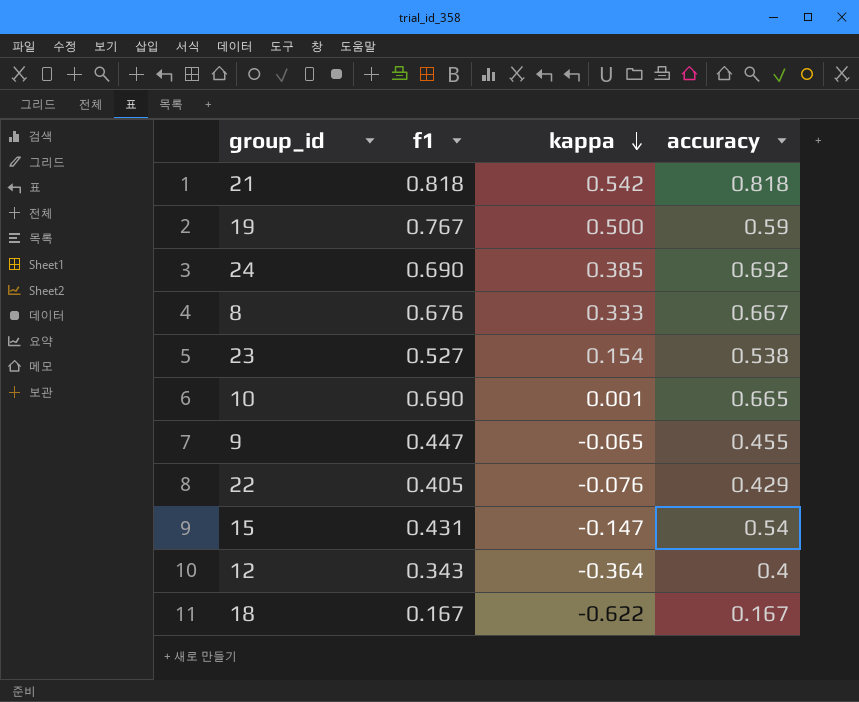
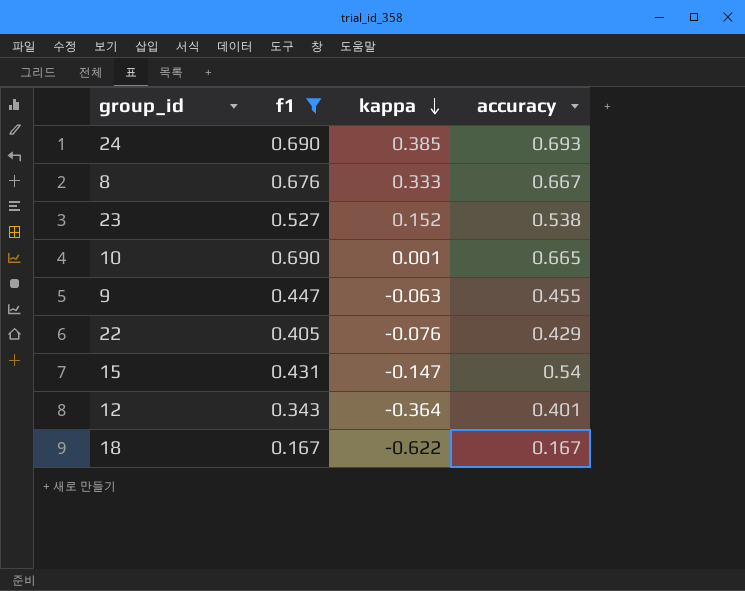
filter: none -> f1 <= 0.690
24 | accuracy: 0.692 -> 0.693
23 | kappa: 0.154 -> 0.152
9 | kappa: -0.065 -> -0.063
12 | accuracy: 0.4 -> 0.401

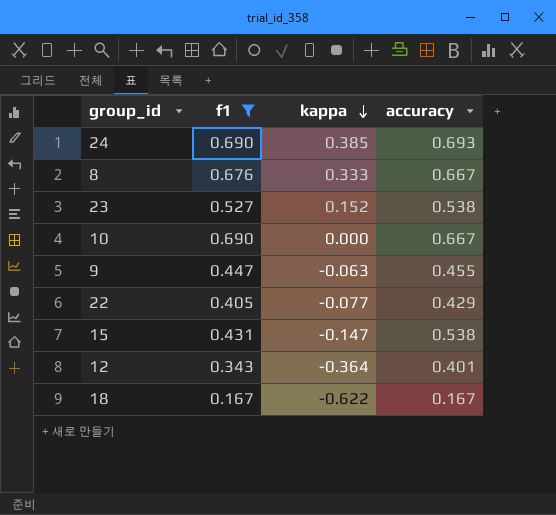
10 | kappa: 0.001 -> 0.000
10 | accuracy: 0.665 -> 0.667
22 | kappa: -0.076 -> -0.077
15 | accuracy: 0.54 -> 0.538

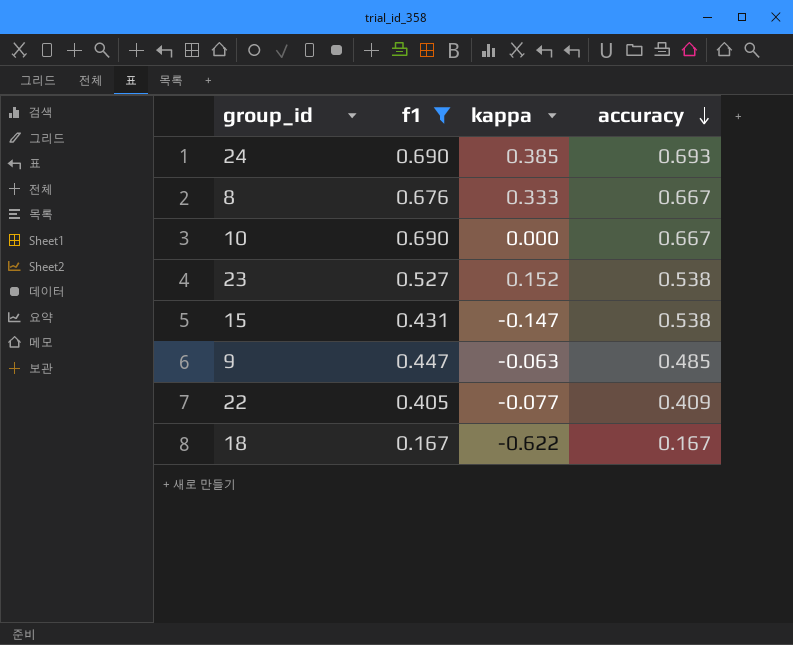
row order: kappa descending -> accuracy descending
row 12: 0.343 | -0.364 | 0.401 -> none
9 | accuracy: 0.455 -> 0.485
22 | accuracy: 0.429 -> 0.409

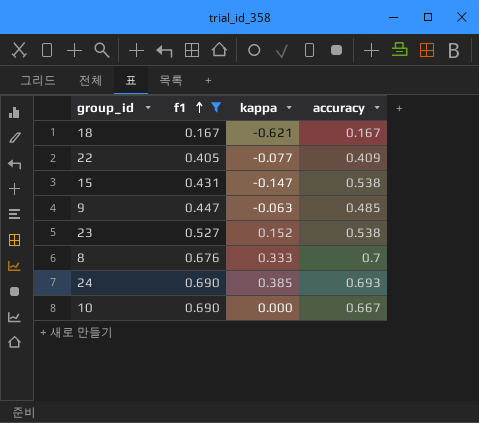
row order: accuracy descending -> f1 ascending
18 | kappa: -0.622 -> -0.621
8 | accuracy: 0.667 -> 0.7

